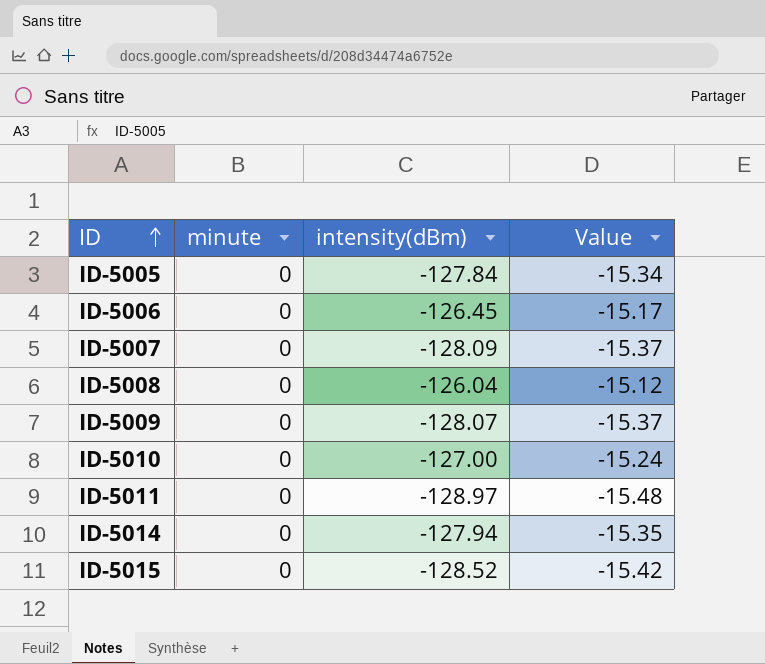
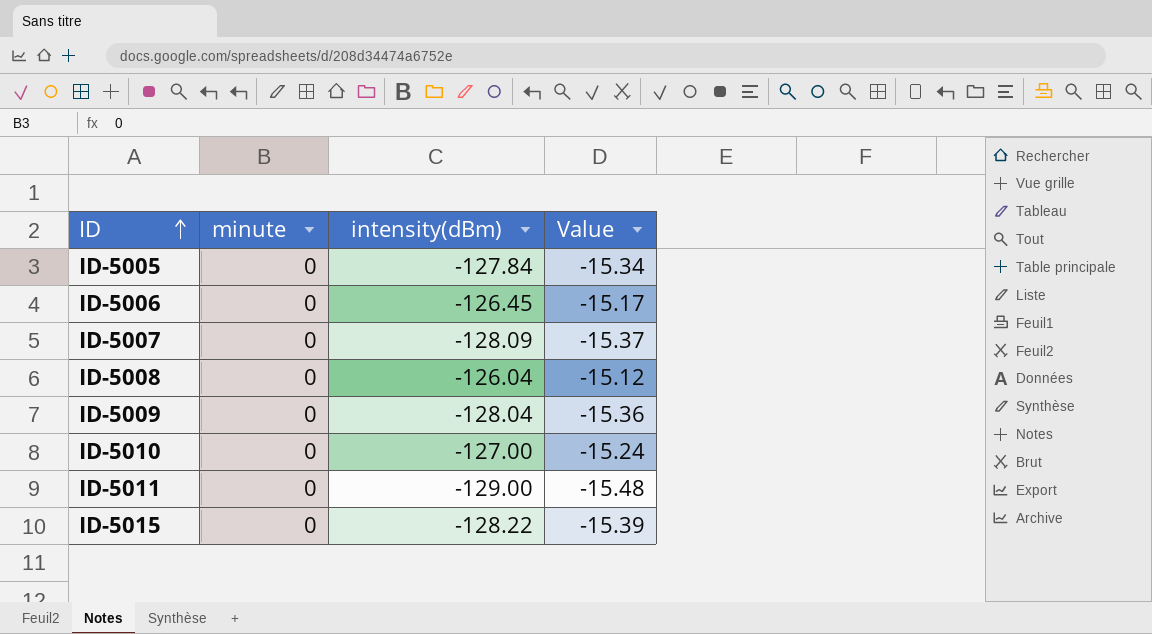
row ID-5014: 0 | -127.94 | -15.35 -> none
ID-5009 | intensity(dBm): -128.07 -> -128.04
ID-5009 | Value: -15.37 -> -15.36
ID-5011 | intensity(dBm): -128.97 -> -129.00
ID-5015 | intensity(dBm): -128.52 -> -128.22
ID-5015 | Value: -15.42 -> -15.39

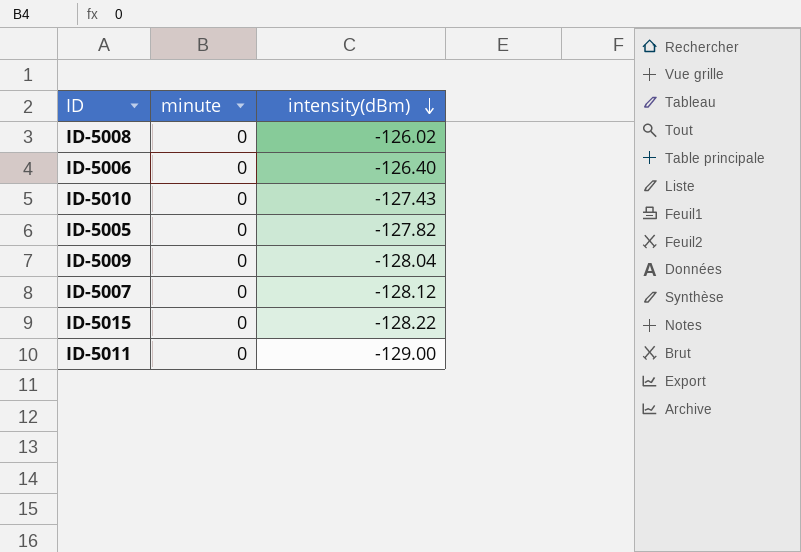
row order: ID ascending -> intensity(dBm) descending
column Value | formula: [intensity(dBm)] * 0.12 -> none
ID-5008 | intensity(dBm): -126.04 -> -126.02
ID-5006 | intensity(dBm): -126.45 -> -126.40
ID-5010 | intensity(dBm): -127.00 -> -127.43
ID-5005 | intensity(dBm): -127.84 -> -127.82
ID-5007 | intensity(dBm): -128.09 -> -128.12

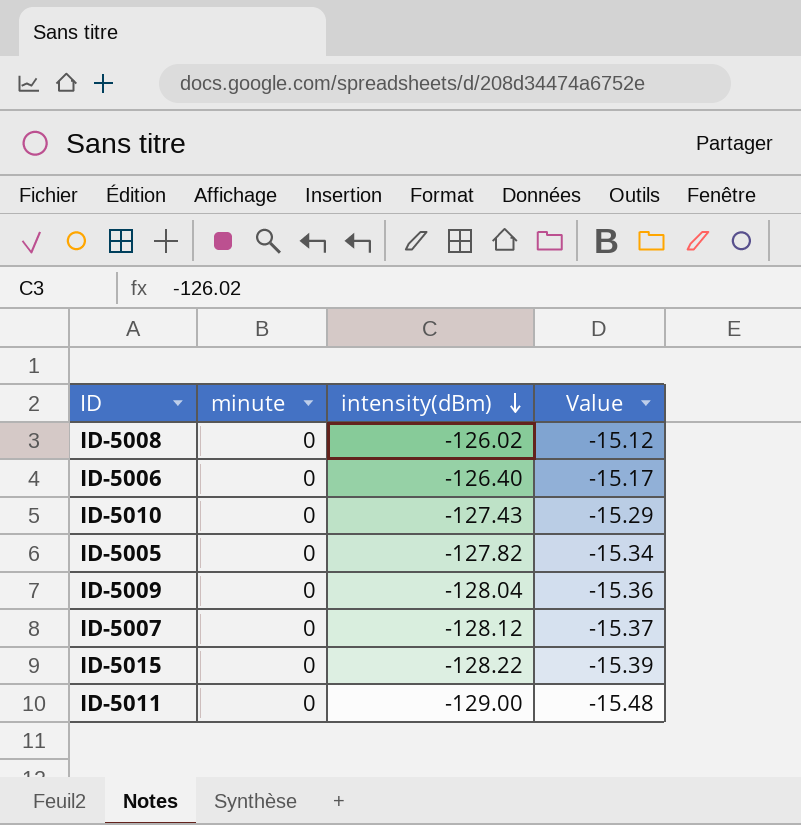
column Value | formula: none -> [intensity(dBm)] * 0.12

